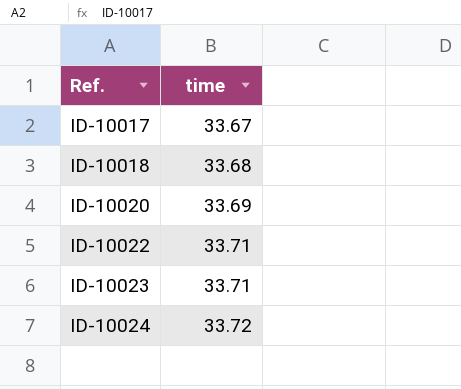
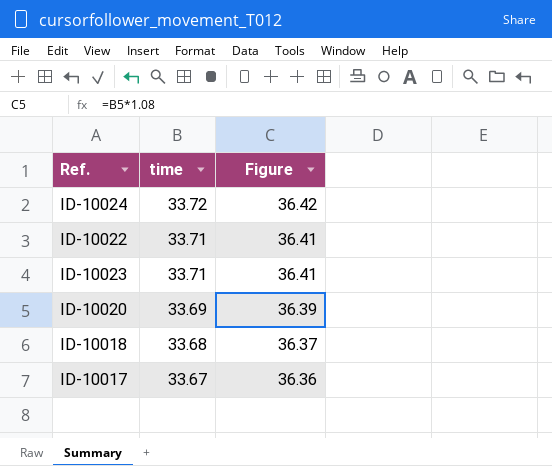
row order: Ref. ascending -> time descending
column Figure | formula: none -> [time] * 1.08

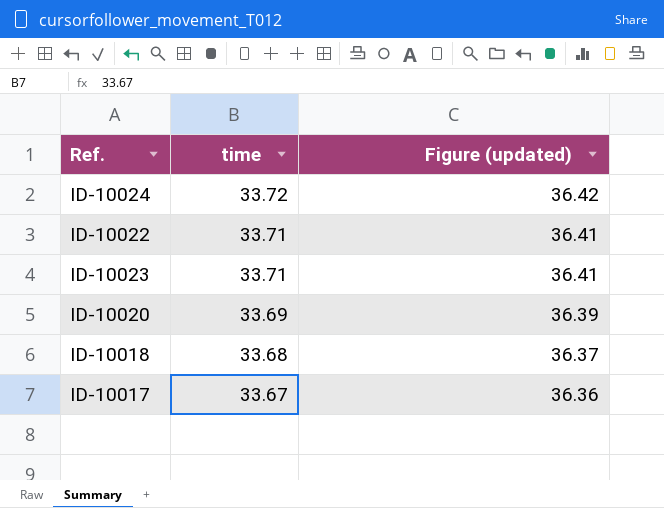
column name: Figure -> Figure (updated)

